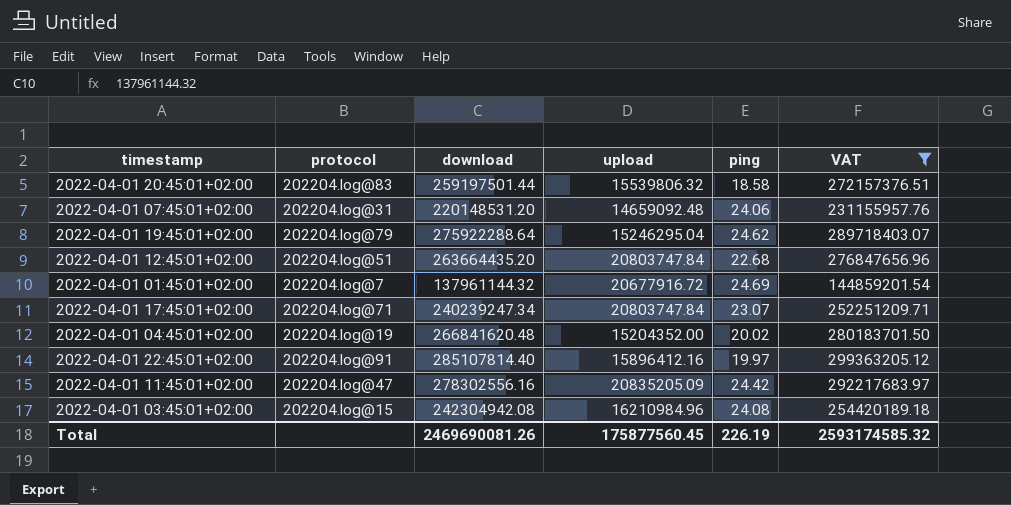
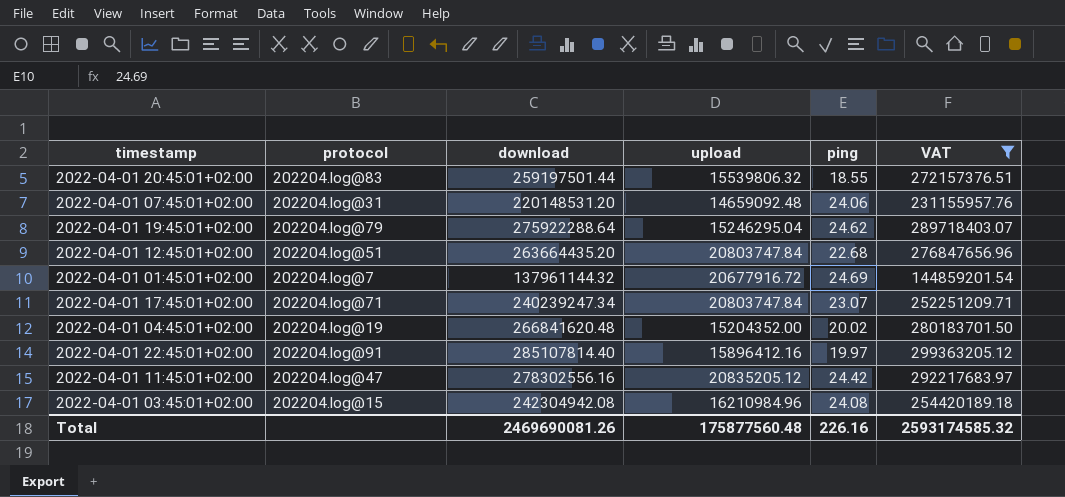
2022-04-01 20:45:01+02:00 | ping: 18.58 -> 18.55
2022-04-01 11:45:01+02:00 | upload: 20835205.09 -> 20835205.12
Total | upload: 175877560.45 -> 175877560.48
Total | ping: 226.19 -> 226.16

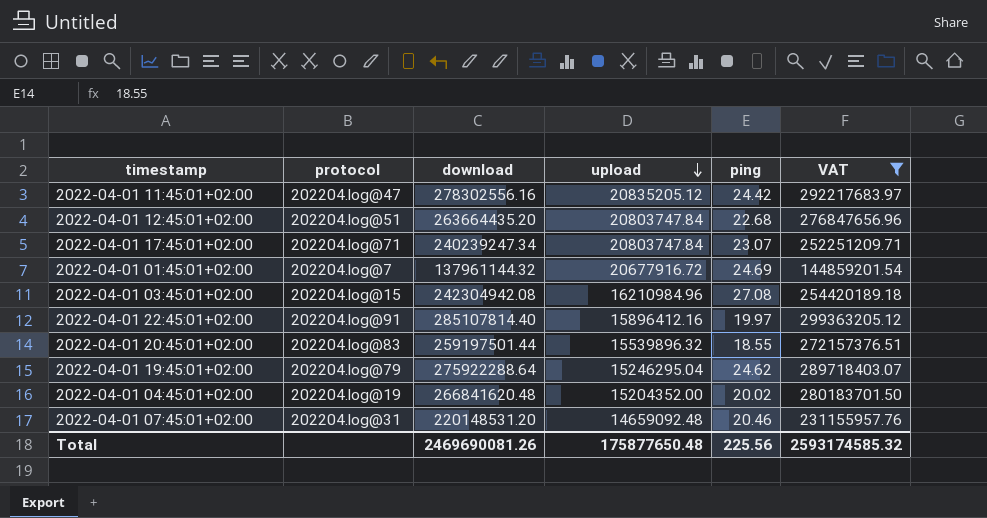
row order: none -> upload descending
2022-04-01 03:45:01+02:00 | ping: 24.08 -> 27.08
2022-04-01 20:45:01+02:00 | upload: 15539806.32 -> 15539896.32
2022-04-01 07:45:01+02:00 | ping: 24.06 -> 20.46
Total | upload: 175877560.48 -> 175877650.48
Total | ping: 226.16 -> 225.56

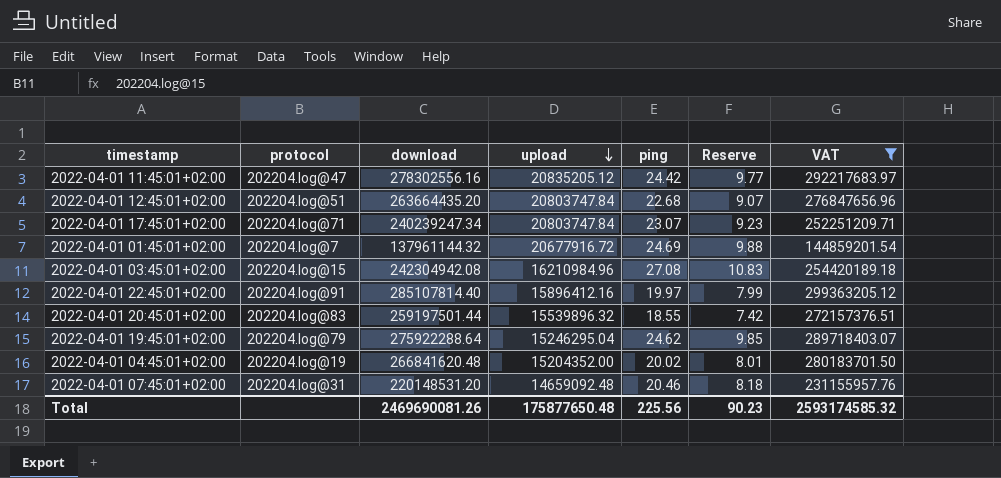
column Reserve | formula: none -> [ping] * 0.4

